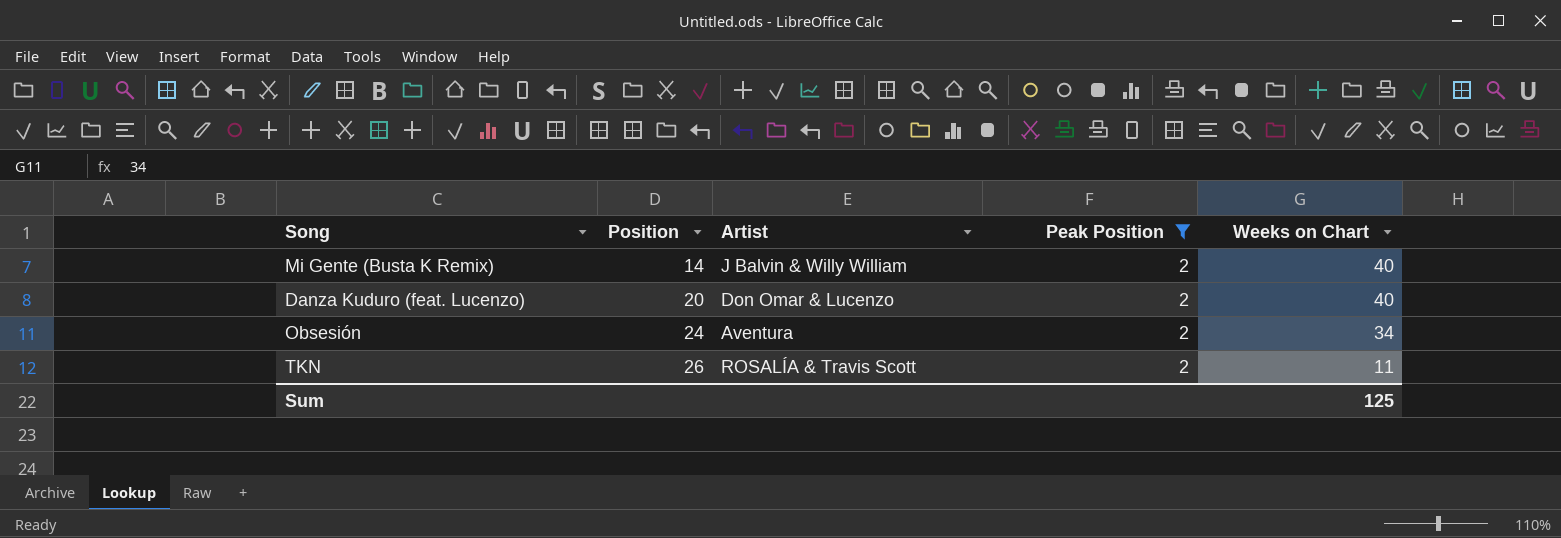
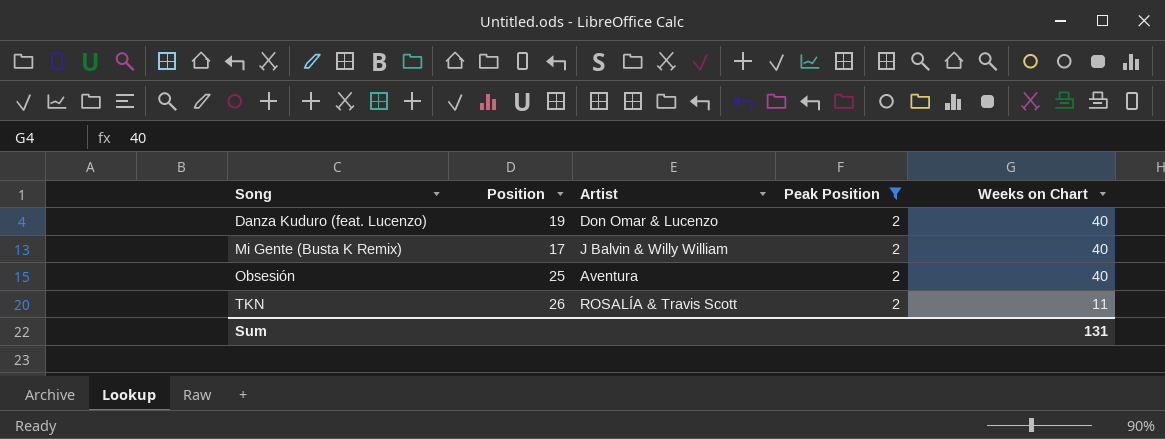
row order: Position ascending -> Song ascending
Danza Kuduro (feat. Lucenzo) | Position: 20 -> 19
Mi Gente (Busta K Remix) | Position: 14 -> 17
Obsesión | Position: 24 -> 25
Obsesión | Weeks on Chart: 34 -> 40
Sum | Weeks on Chart: 125 -> 131

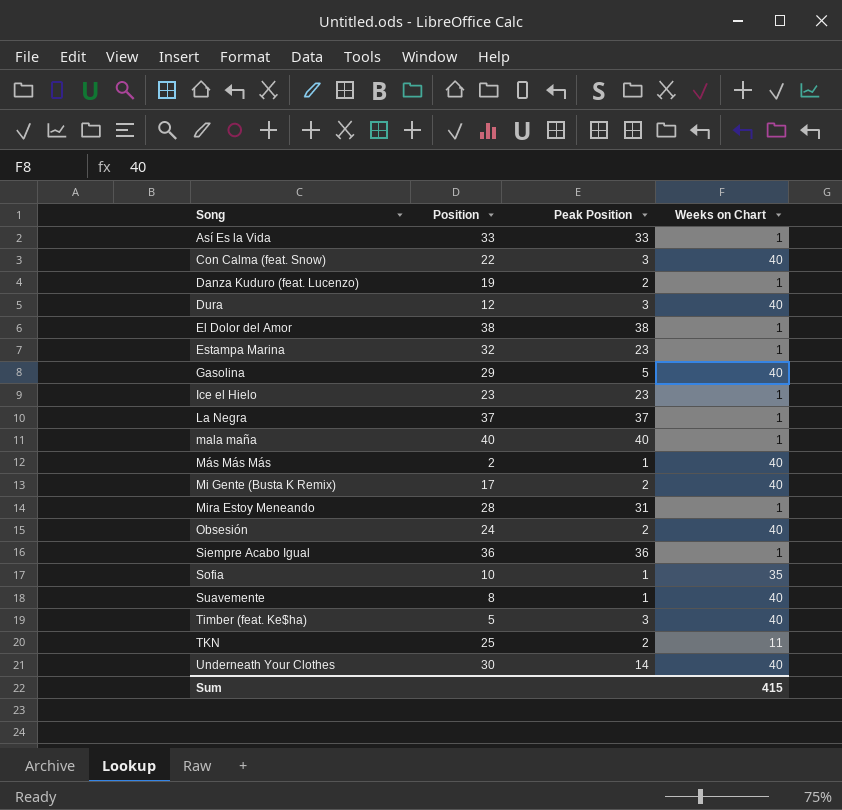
filter: Peak Position = 2 -> none
column Artist | position: 3 -> none
Danza Kuduro (feat. Lucenzo) | Weeks on Chart: 40 -> 1
Obsesión | Position: 25 -> 24
TKN | Position: 26 -> 25
Sum | Weeks on Chart: 131 -> 415

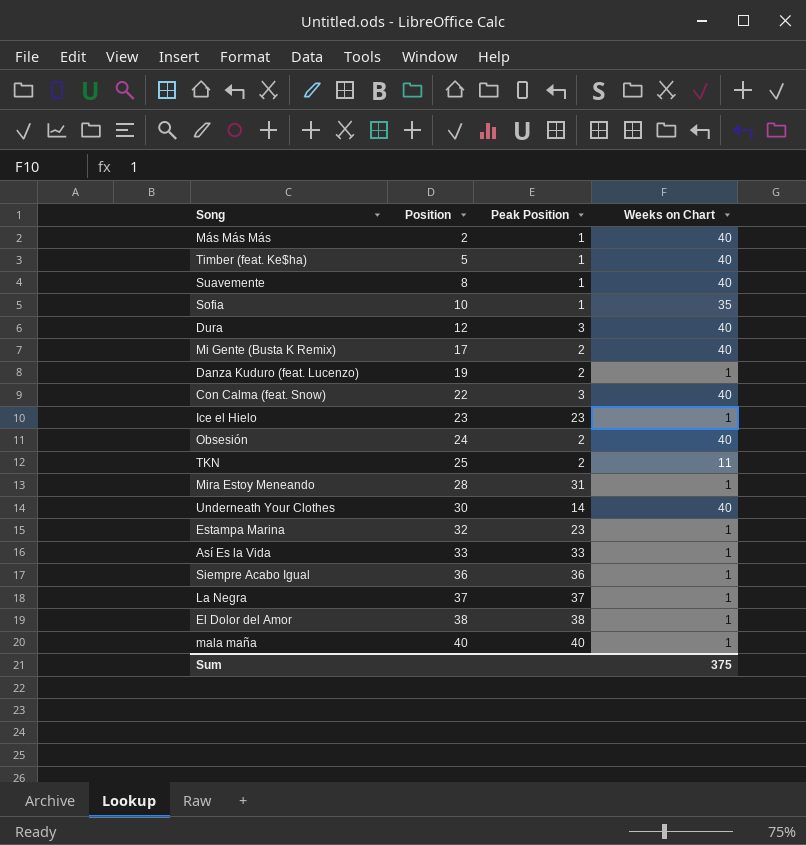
row order: Song ascending -> Position ascending
row Gasolina: 29 | 5 | 40 -> none
Timber (feat. Ke$ha) | Peak Position: 3 -> 1
Sum | Weeks on Chart: 415 -> 375

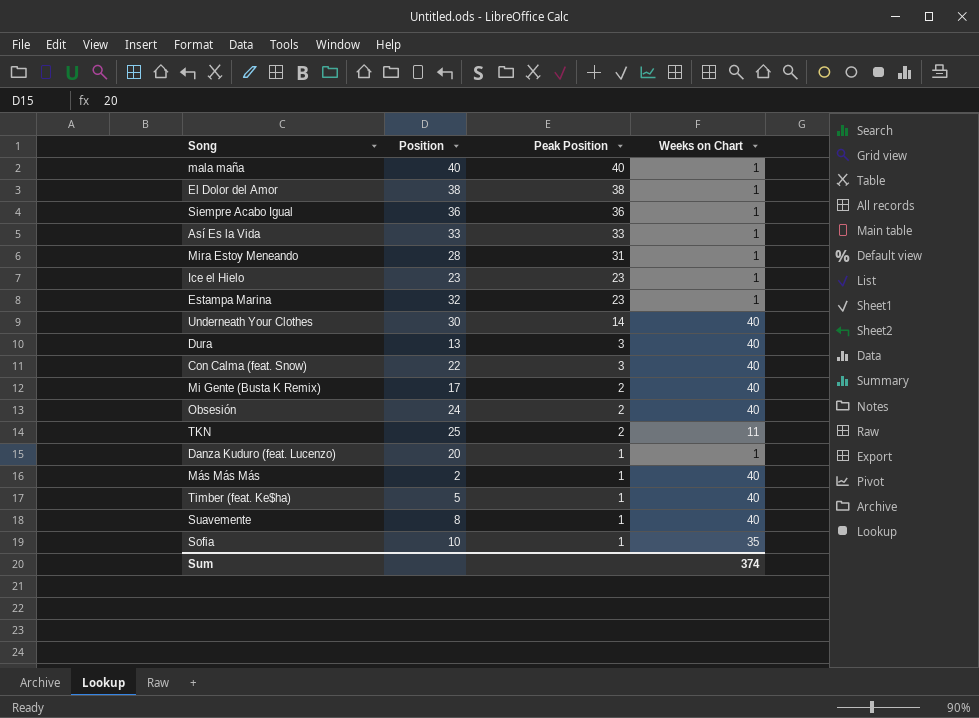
row order: Position ascending -> Peak Position descending
row La Negra: 37 | 37 | 1 -> none
Dura | Position: 12 -> 13
Danza Kuduro (feat. Lucenzo) | Position: 19 -> 20
Danza Kuduro (feat. Lucenzo) | Peak Position: 2 -> 1
Sum | Weeks on Chart: 375 -> 374

